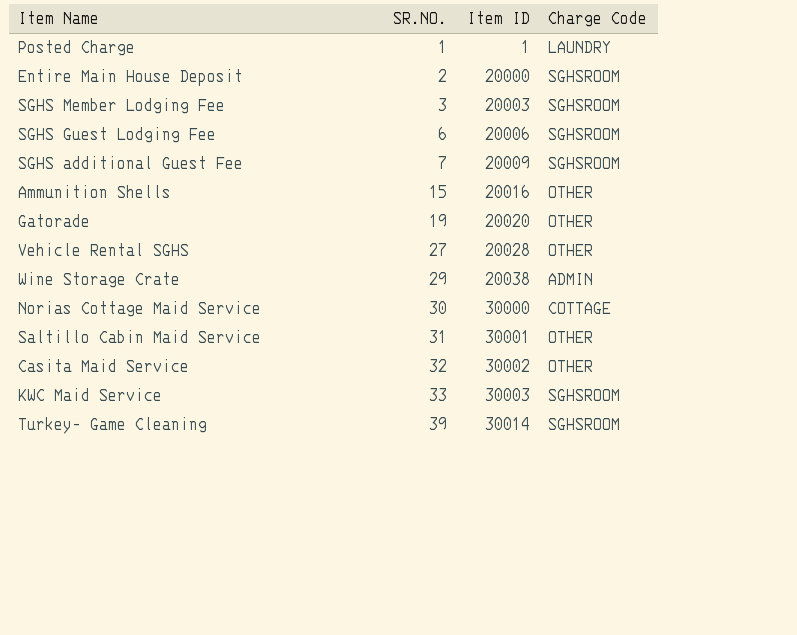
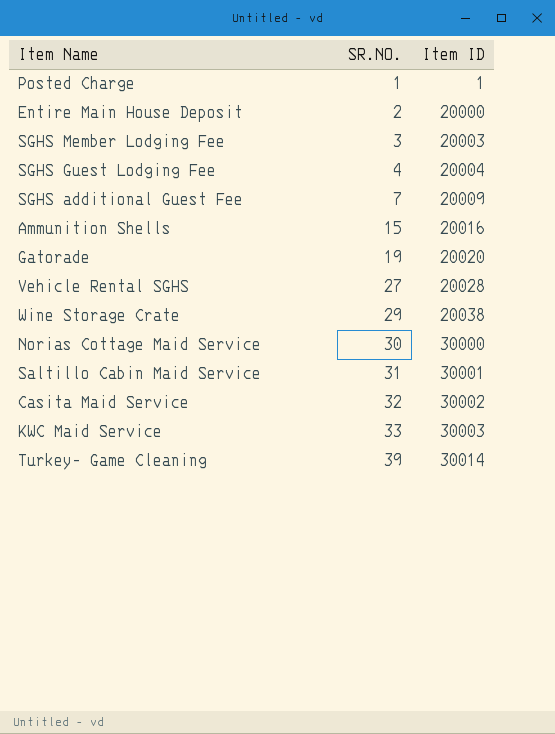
column Charge Code | position: 4 -> none
SGHS Guest Lodging Fee | SR.NO.: 6 -> 4
SGHS Guest Lodging Fee | Item ID: 20006 -> 20004

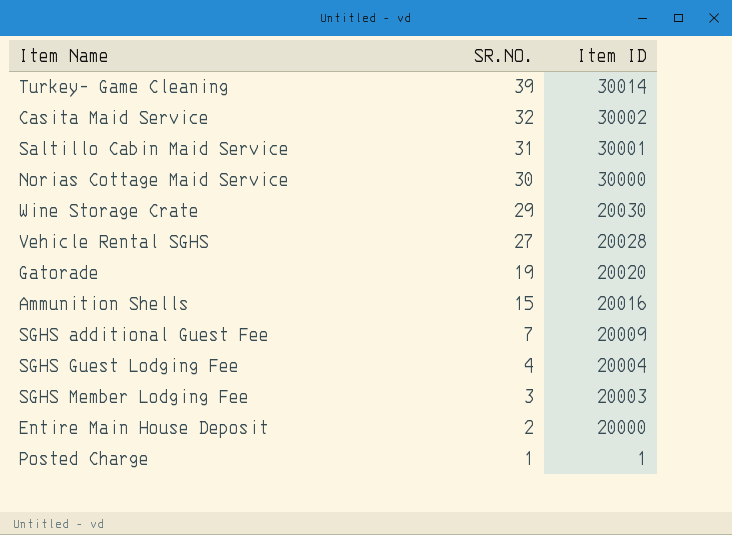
row order: SR.NO. ascending -> SR.NO. descending
row KWC Maid Service: 33 | 30003 -> none
Wine Storage Crate | Item ID: 20038 -> 20030

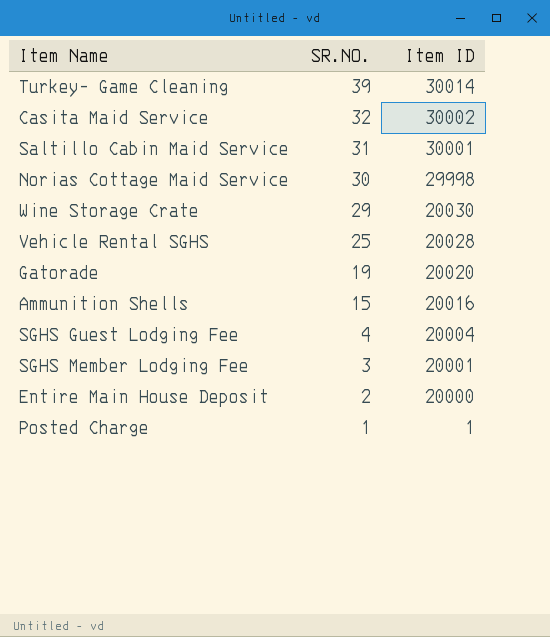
row SGHS additional Guest Fee: 7 | 20009 -> none
Norias Cottage Maid Service | Item ID: 30000 -> 29998
Vehicle Rental SGHS | SR.NO.: 27 -> 25
SGHS Member Lodging Fee | Item ID: 20003 -> 20001

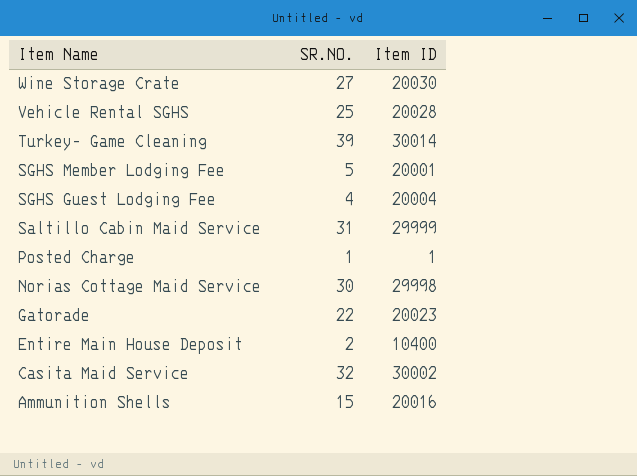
row order: SR.NO. descending -> Item Name descending
Wine Storage Crate | SR.NO.: 29 -> 27
SGHS Member Lodging Fee | SR.NO.: 3 -> 5
Saltillo Cabin Maid Service | Item ID: 30001 -> 29999
Gatorade | SR.NO.: 19 -> 22
Gatorade | Item ID: 20020 -> 20023
Entire Main House Deposit | Item ID: 20000 -> 10400

